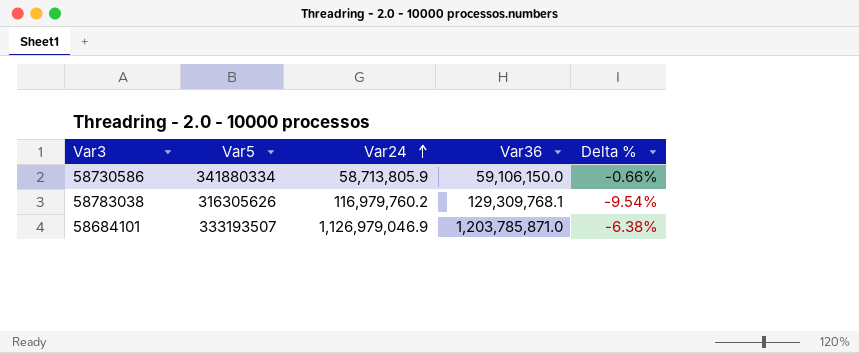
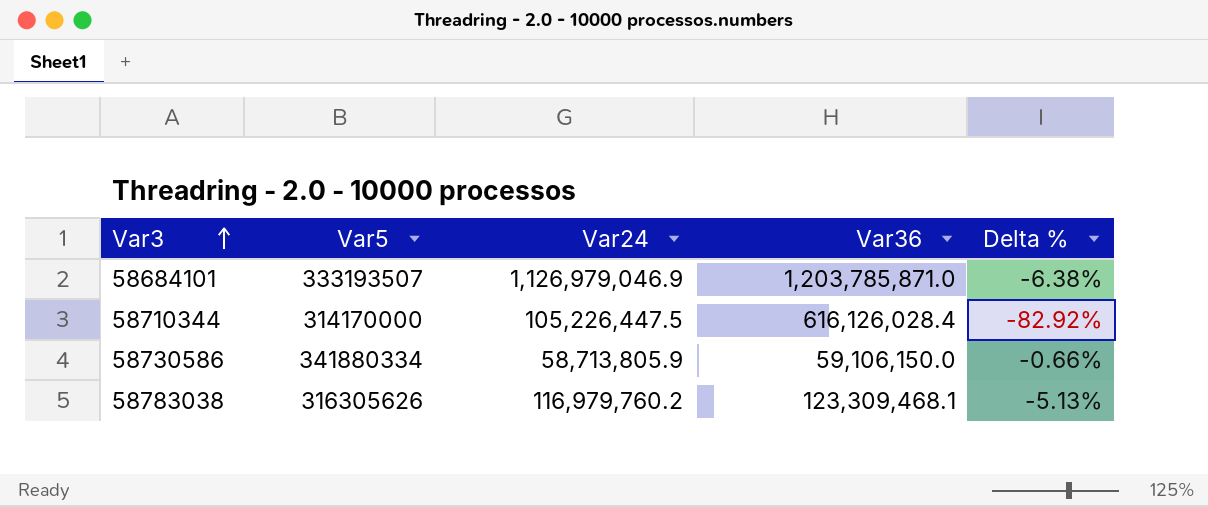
row order: Var24 ascending -> Var3 ascending
row 58710344: none -> 314170000 | 105,226,447.5 | 616,126,028.4 | -82.92%
58783038 | Var36: 129,309,768.1 -> 123,309,468.1
58783038 | Delta %: -9.54% -> -5.13%

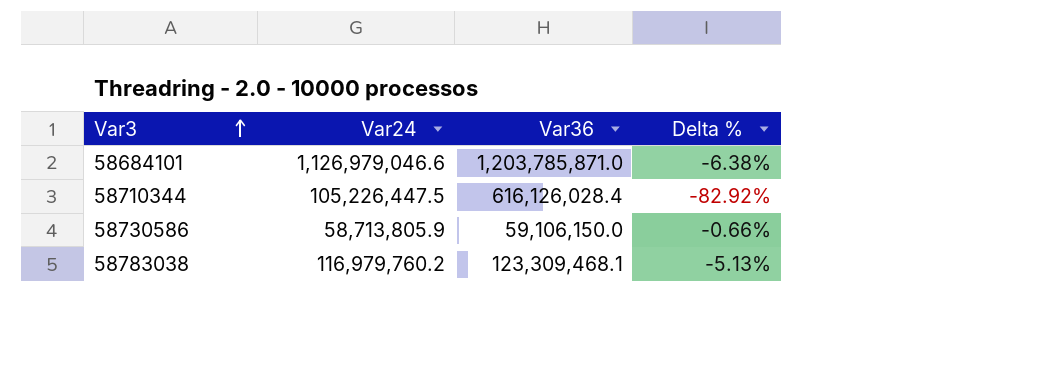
column Var5 | position: 2 -> none
58684101 | Var24: 1,126,979,046.9 -> 1,126,979,046.6

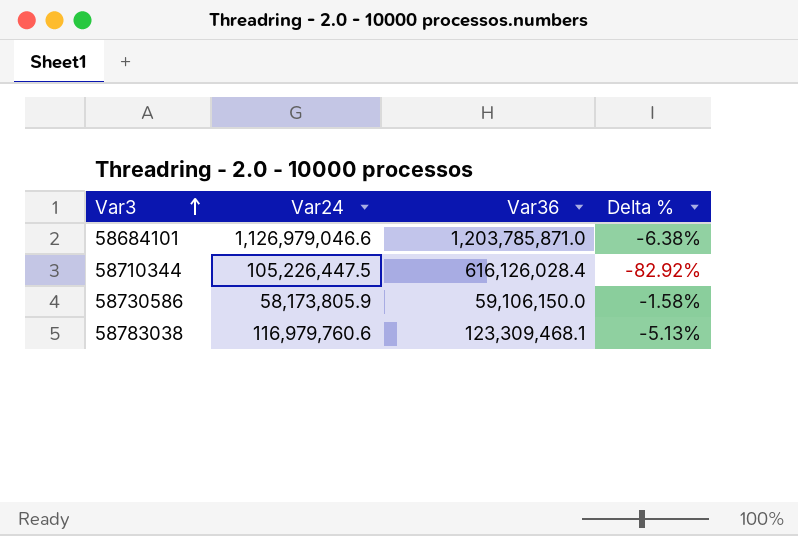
58730586 | Var24: 58,713,805.9 -> 58,173,805.9
58730586 | Delta %: -0.66% -> -1.58%
58783038 | Var24: 116,979,760.2 -> 116,979,760.6

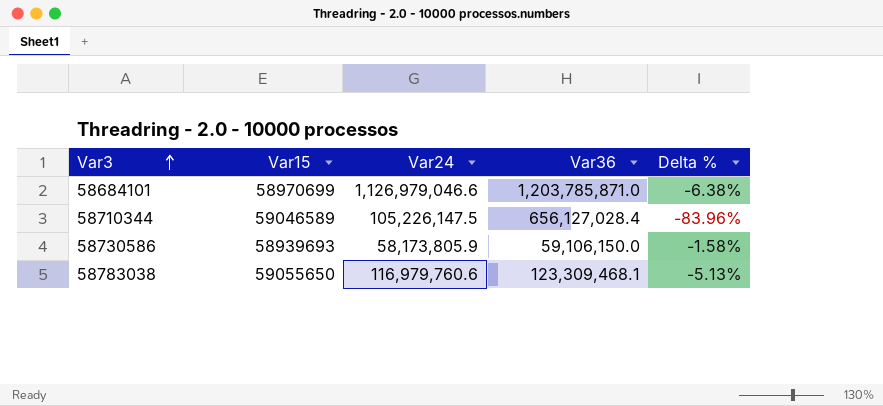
column Var15 | position: none -> 2
58710344 | Var24: 105,226,447.5 -> 105,226,147.5
58710344 | Var36: 616,126,028.4 -> 656,127,028.4
58710344 | Delta %: -82.92% -> -83.96%

